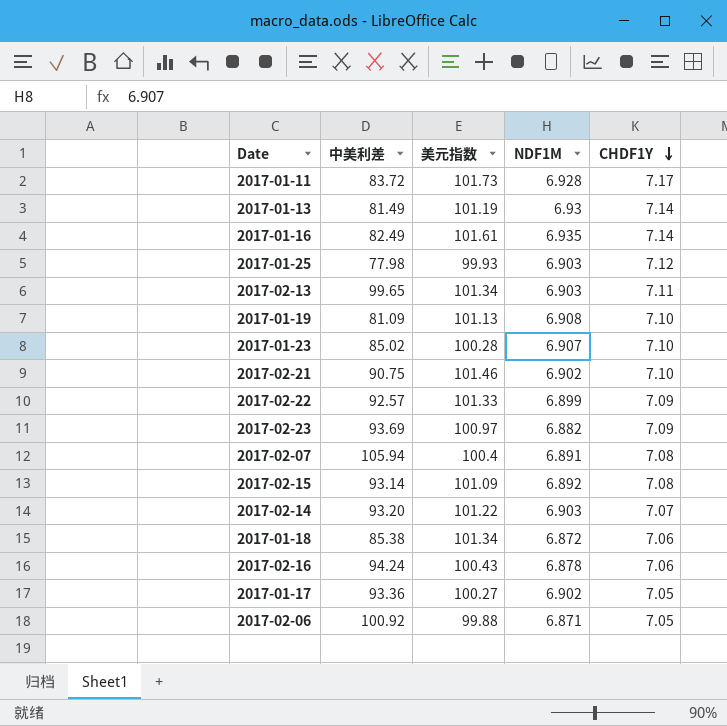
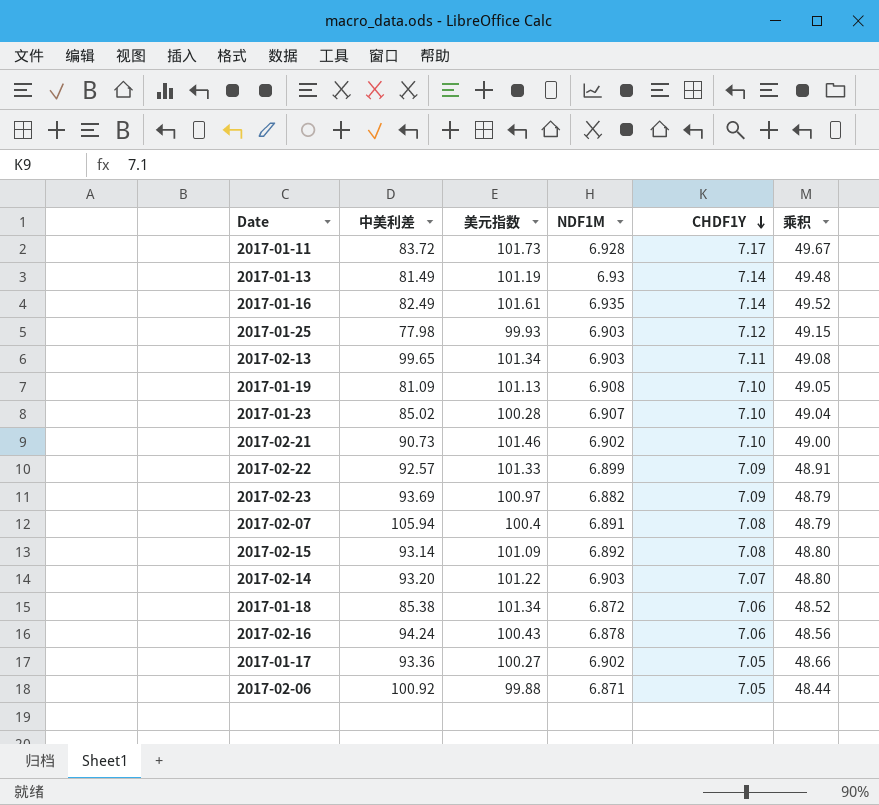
column 乘积 | formula: none -> [NDF1M] * [CHDF1Y]
2017-02-21 | 中美利差: 90.75 -> 90.73

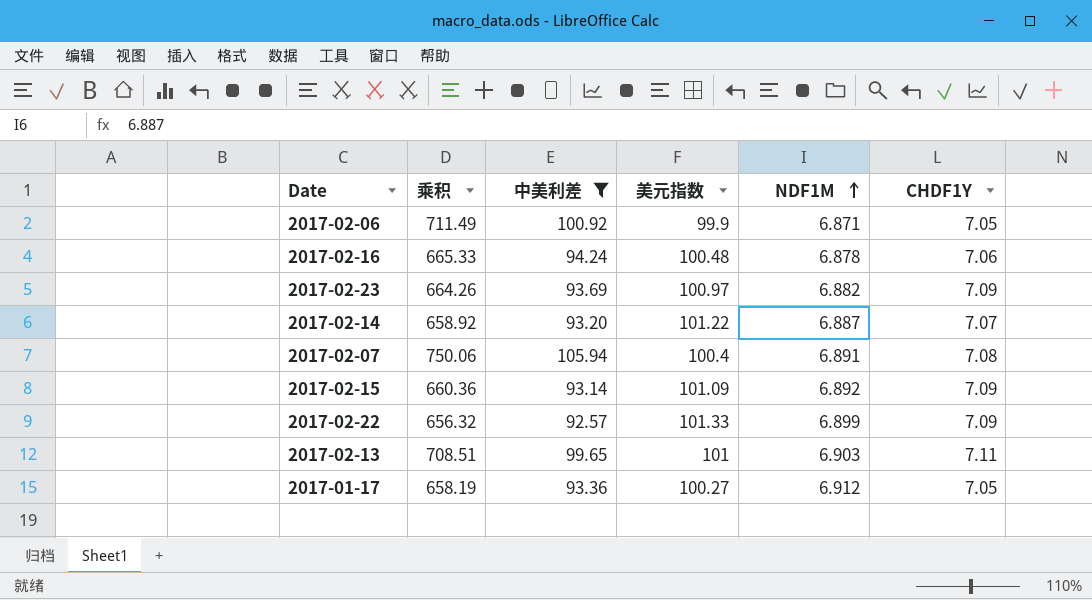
filter: none -> 中美利差 >= 92.57
row order: CHDF1Y descending -> NDF1M ascending
column 乘积 | formula: [NDF1M] * [CHDF1Y] -> [中美利差] * [CHDF1Y]
column 乘积 | position: 6 -> 2
2017-02-06 | 美元指数: 99.88 -> 99.9
2017-02-16 | 美元指数: 100.43 -> 100.48
2017-02-14 | NDF1M: 6.903 -> 6.887
2017-02-15 | CHDF1Y: 7.08 -> 7.09
2017-02-13 | 美元指数: 101.34 -> 101
2017-01-17 | NDF1M: 6.902 -> 6.912

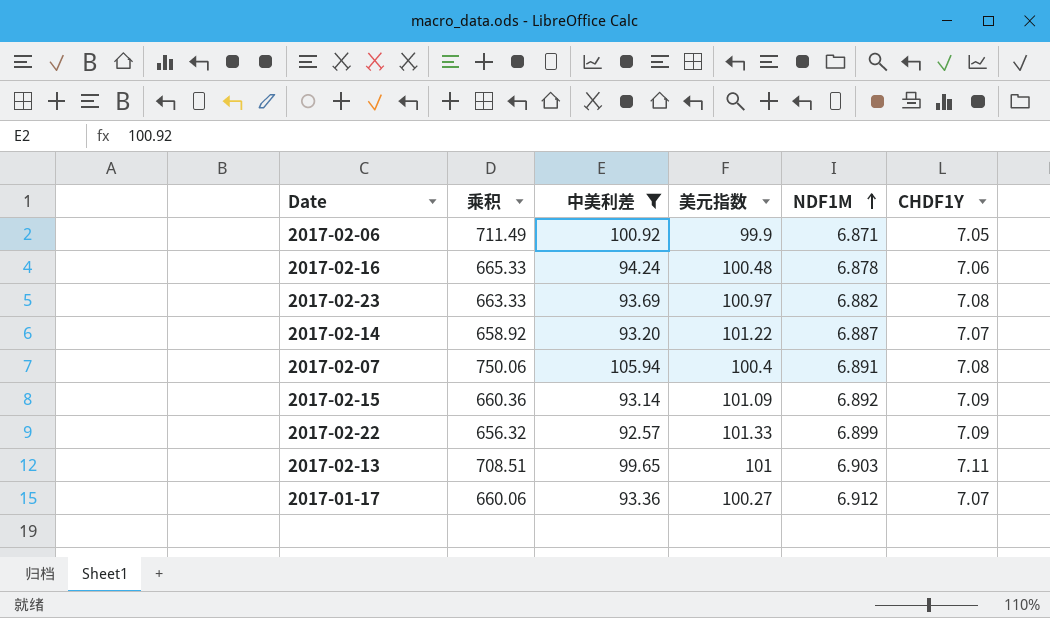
2017-02-23 | 乘积: 664.26 -> 663.33
2017-02-23 | CHDF1Y: 7.09 -> 7.08
2017-01-17 | 乘积: 658.19 -> 660.06
2017-01-17 | CHDF1Y: 7.05 -> 7.07

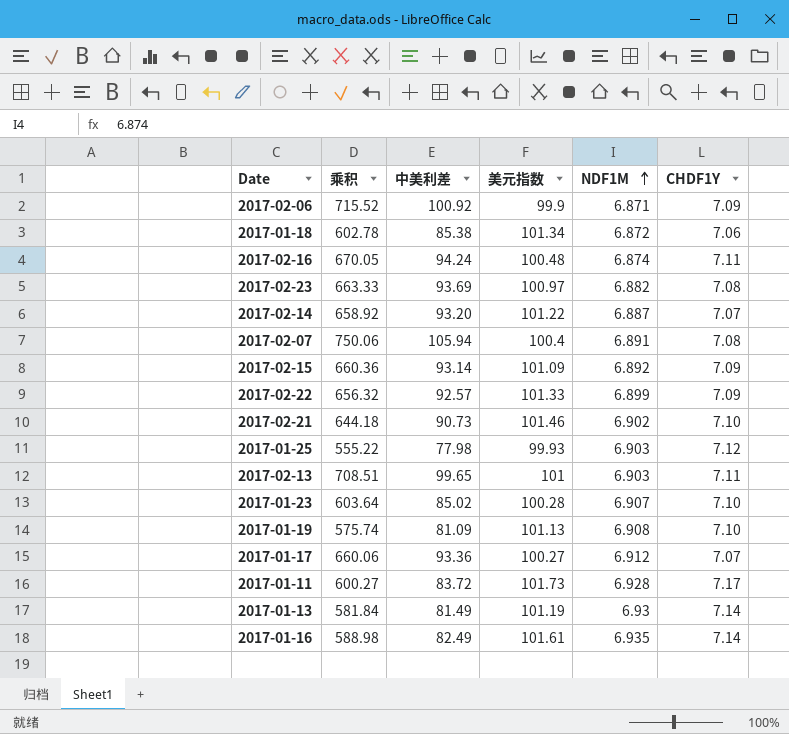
filter: 中美利差 >= 92.57 -> none
2017-02-06 | 乘积: 711.49 -> 715.52
2017-02-06 | CHDF1Y: 7.05 -> 7.09
2017-02-16 | 乘积: 665.33 -> 670.05
2017-02-16 | NDF1M: 6.878 -> 6.874
2017-02-16 | CHDF1Y: 7.06 -> 7.11

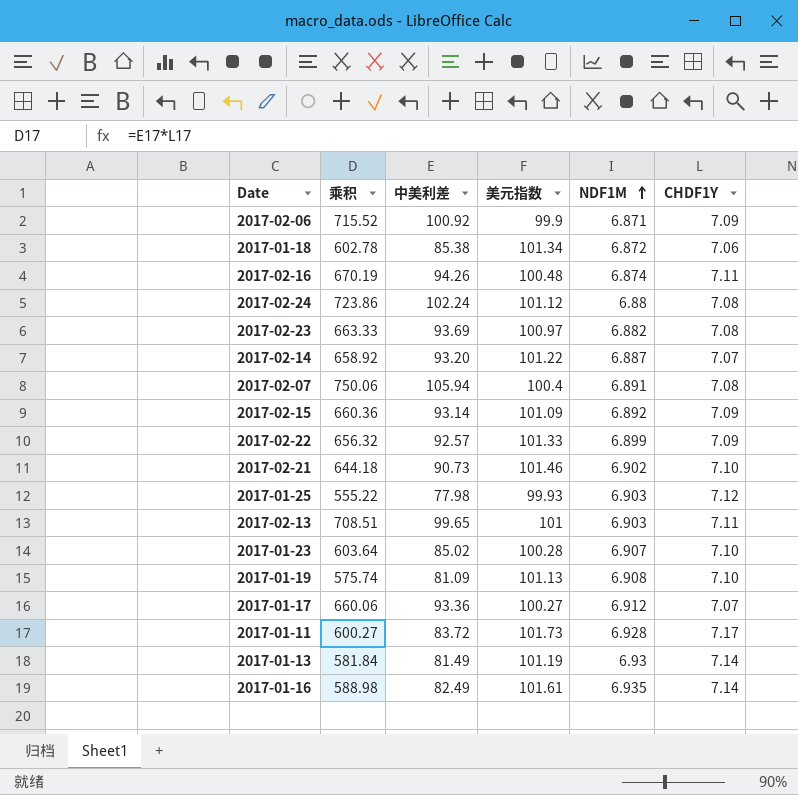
2017-02-16 | 乘积: 670.05 -> 670.19
2017-02-16 | 中美利差: 94.24 -> 94.26
row 2017-02-24: none -> 723.86 | 102.24 | 101.12 | 6.88 | 7.08

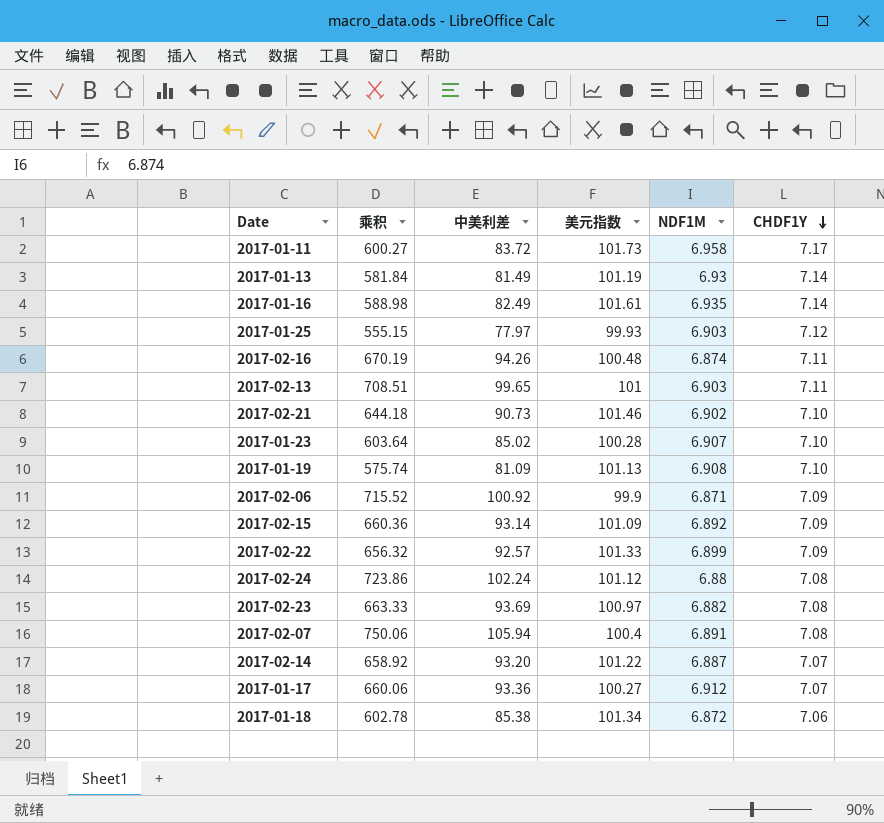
row order: NDF1M ascending -> CHDF1Y descending
2017-01-11 | NDF1M: 6.928 -> 6.958
2017-01-25 | 乘积: 555.22 -> 555.15
2017-01-25 | 中美利差: 77.98 -> 77.97

